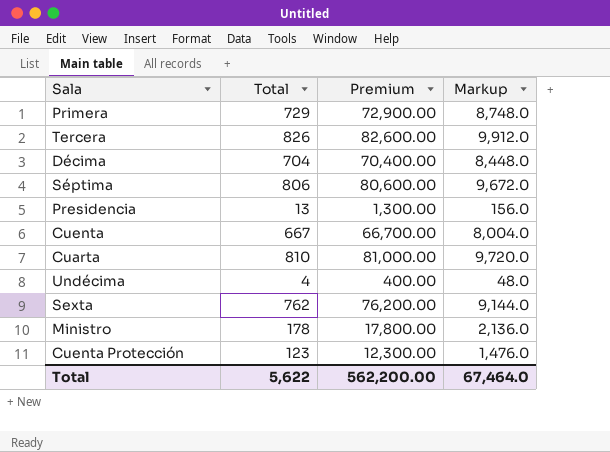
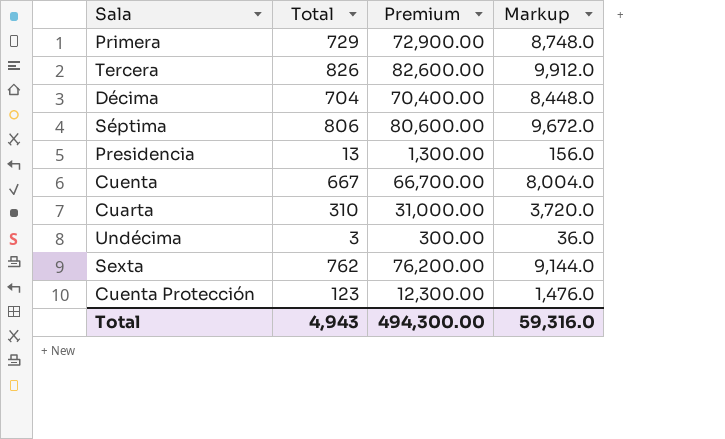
row Ministro: 178 | 17,800.00 | 2,136.0 -> none
Cuarta | Total: 810 -> 310
Cuarta | Premium: 81,000.00 -> 31,000.00
Cuarta | Markup: 9,720.0 -> 3,720.0
Undécima | Total: 4 -> 3
Undécima | Premium: 400.00 -> 300.00
Undécima | Markup: 48.0 -> 36.0
Total | Total: 5,622 -> 4,943
Total | Premium: 562,200.00 -> 494,300.00
Total | Markup: 67,464.0 -> 59,316.0

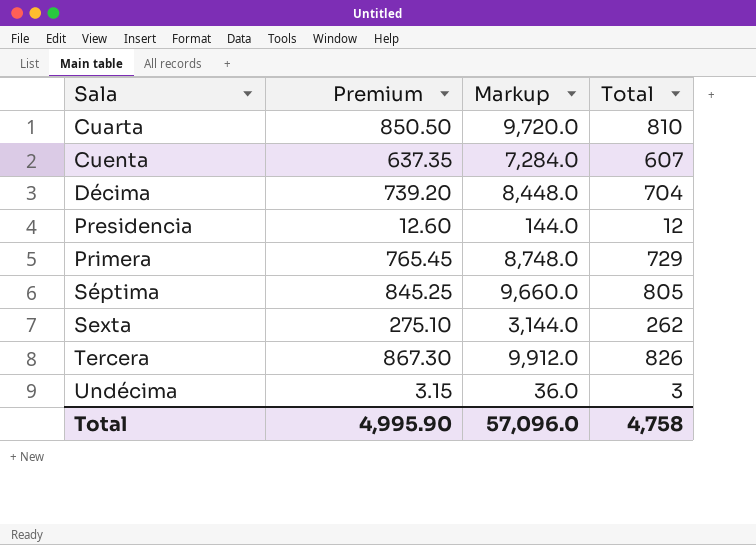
row order: none -> Sala ascending
column Premium | formula: [Total] * 100 -> [Total] * 1.05
column Total | position: 2 -> 4
row Cuenta Protección: 123 | 12,300.00 | 1,476.0 -> none
Cuarta | Markup: 3,720.0 -> 9,720.0
Cuarta | Total: 310 -> 810
Cuenta | Markup: 8,004.0 -> 7,284.0
Cuenta | Total: 667 -> 607
Presidencia | Markup: 156.0 -> 144.0
Presidencia | Total: 13 -> 12
Séptima | Markup: 9,672.0 -> 9,660.0
Séptima | Total: 806 -> 805
Sexta | Markup: 9,144.0 -> 3,144.0
Sexta | Total: 762 -> 262
Total | Premium: 494,300.00 -> 4,995.90
Total | Markup: 59,316.0 -> 57,096.0
Total | Total: 4,943 -> 4,758

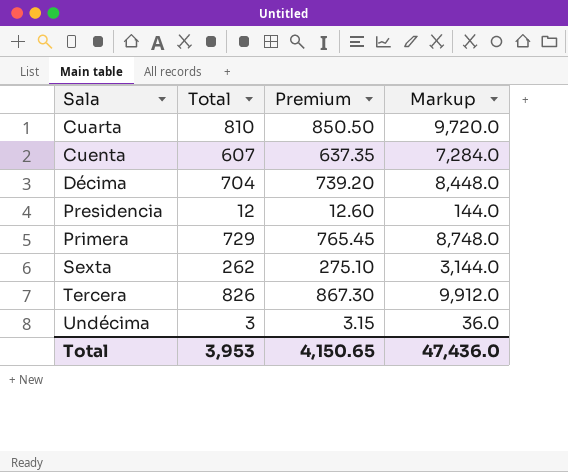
column Total | position: 4 -> 2
row Séptima: 845.25 | 9,660.0 | 805 -> none
Total | Total: 4,758 -> 3,953
Total | Premium: 4,995.90 -> 4,150.65
Total | Markup: 57,096.0 -> 47,436.0

